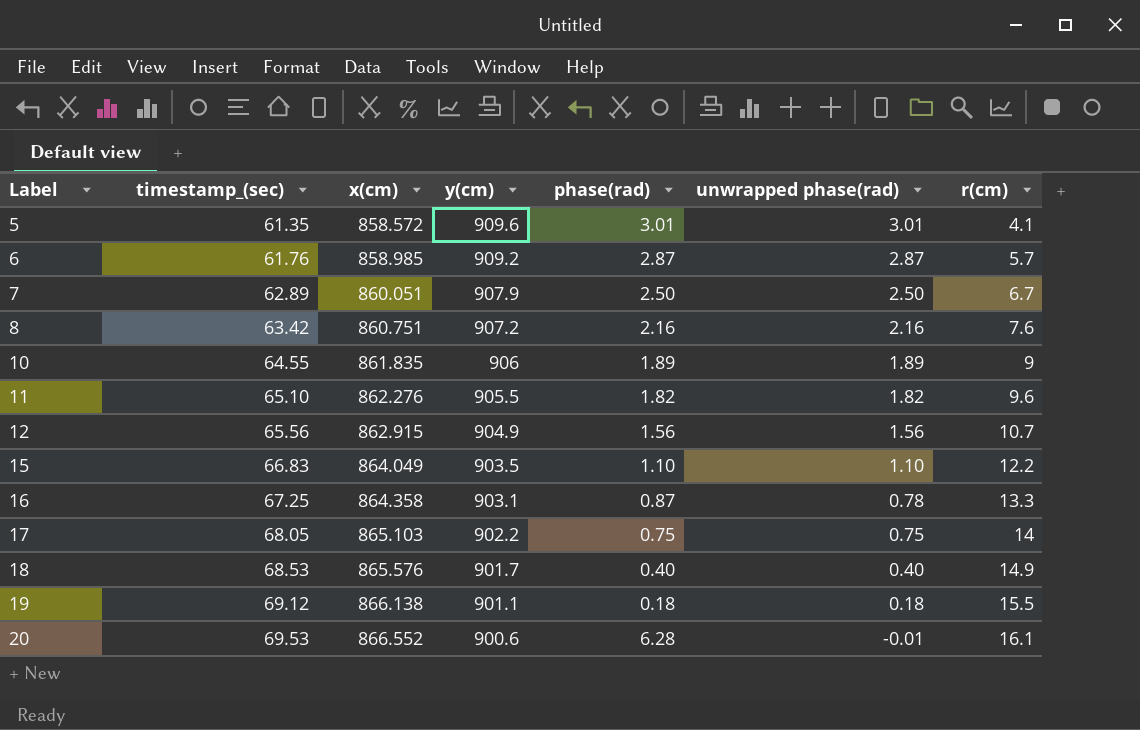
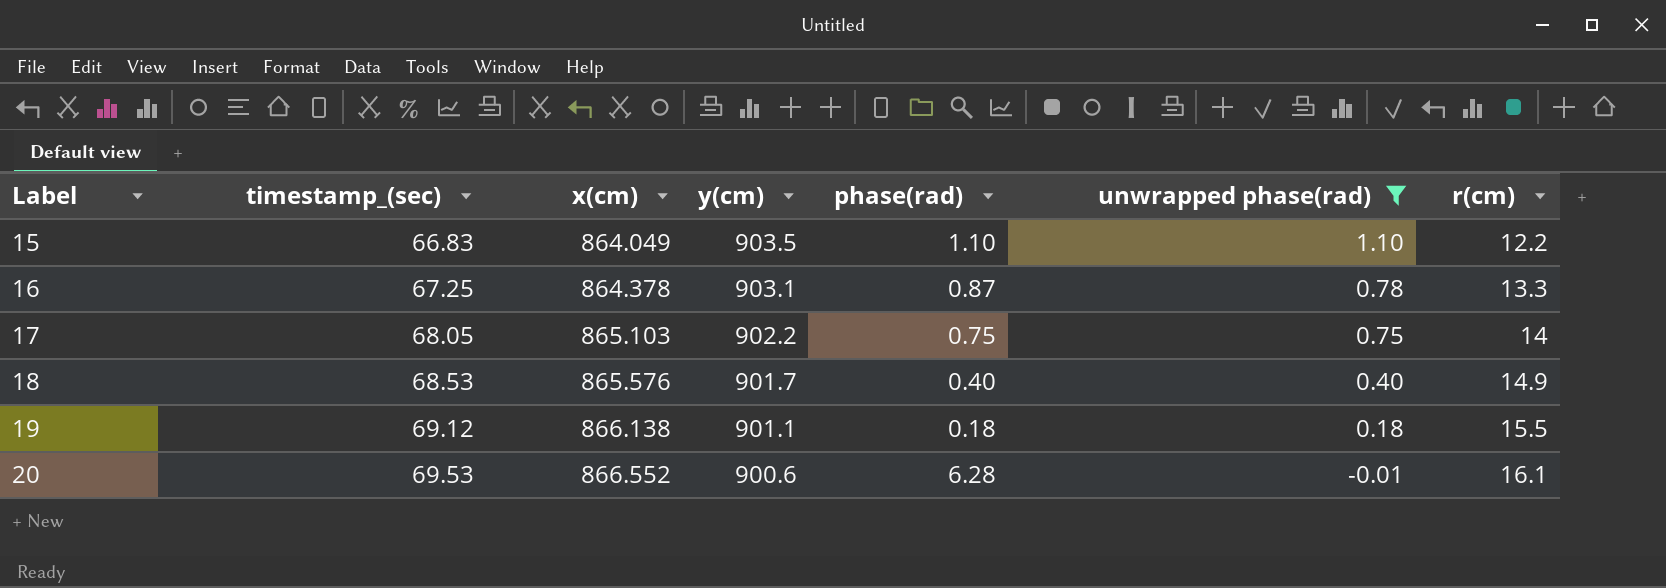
filter: none -> unwrapped phase(rad) <= 1.10
16 | x(cm): 864.358 -> 864.378

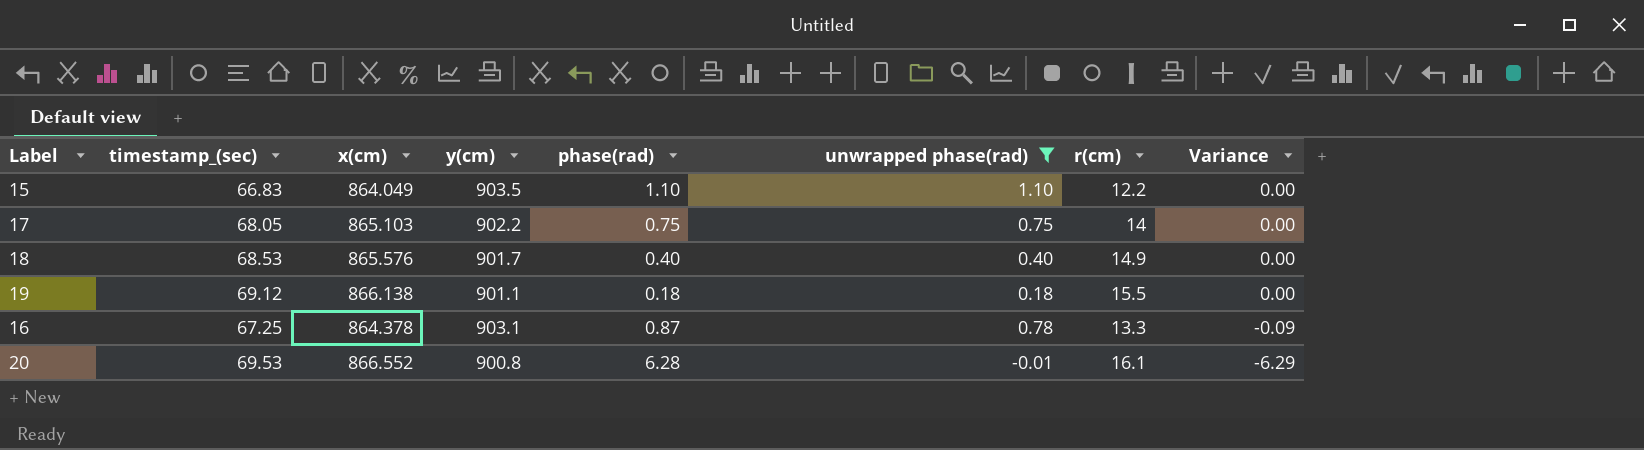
row order: Label ascending -> Variance descending
column Variance | formula: none -> [unwrapped phase(rad)] - [phase(rad)]
20 | y(cm): 900.6 -> 900.8

